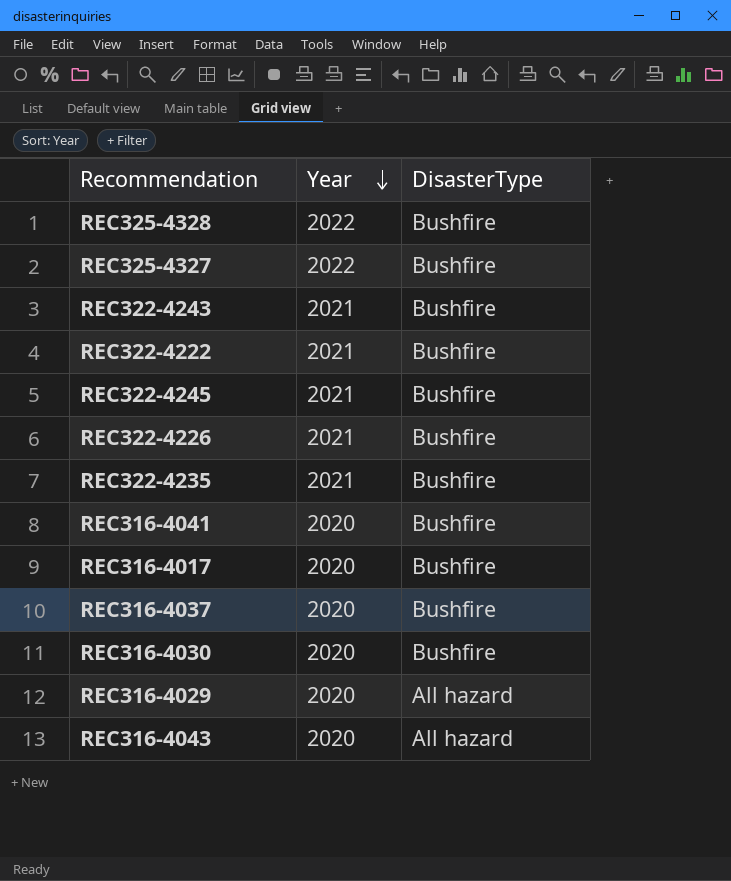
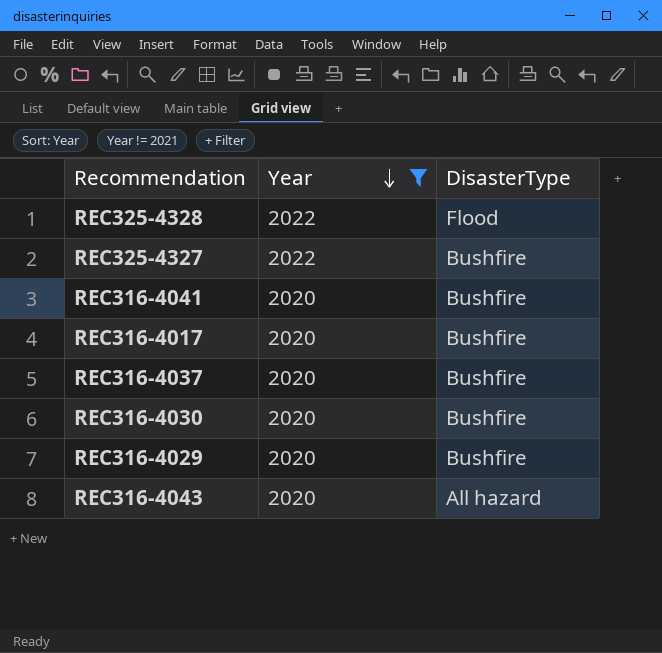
filter: none -> Year != 2021
REC325-4328 | DisasterType: Bushfire -> Flood
REC316-4029 | DisasterType: All hazard -> Bushfire

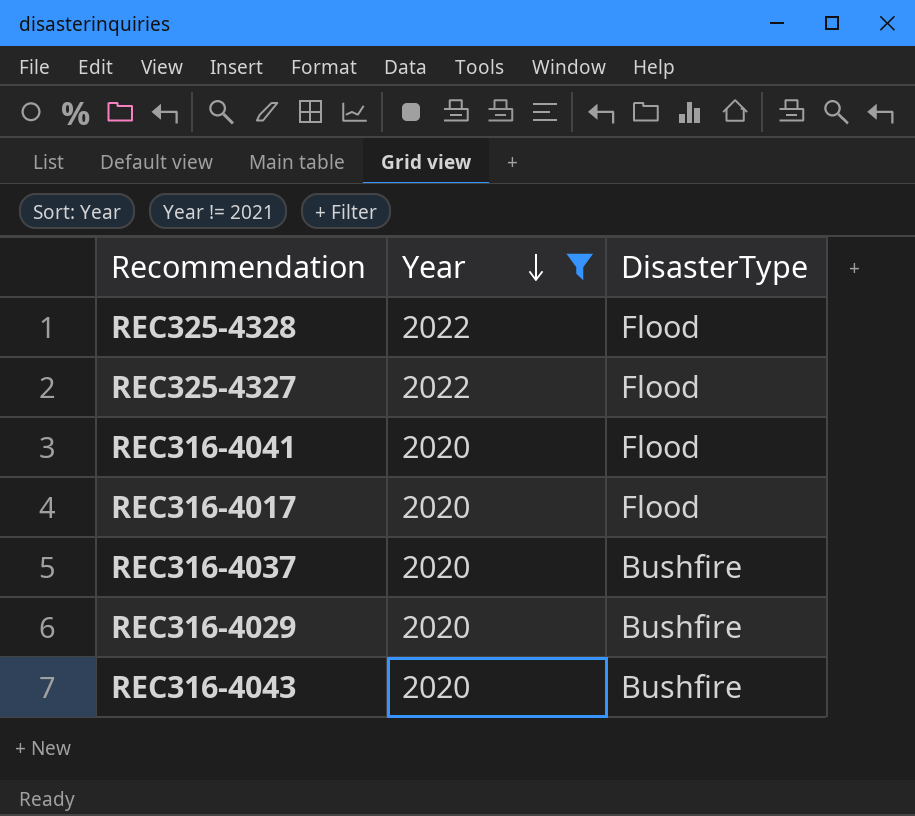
row REC316-4030: 2020 | Bushfire -> none
REC325-4327 | DisasterType: Bushfire -> Flood
REC316-4041 | DisasterType: Bushfire -> Flood
REC316-4017 | DisasterType: Bushfire -> Flood
REC316-4043 | DisasterType: All hazard -> Bushfire

